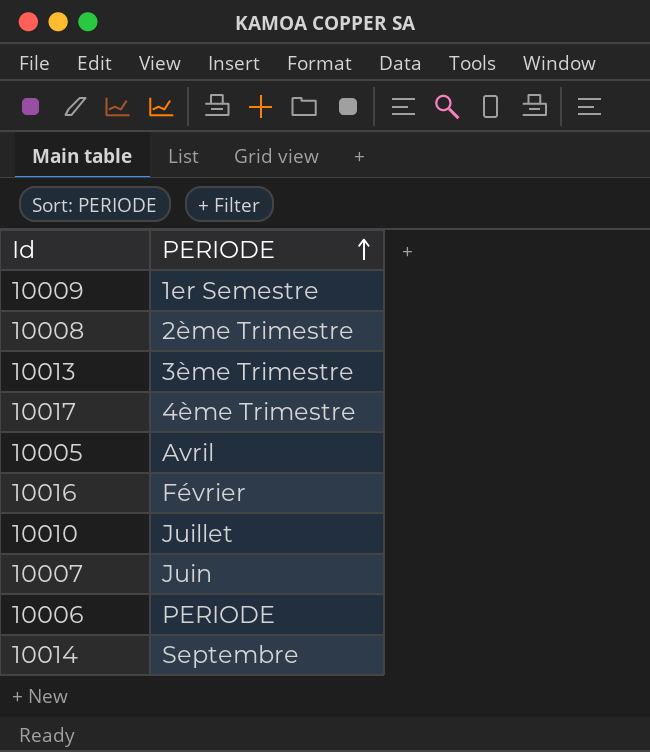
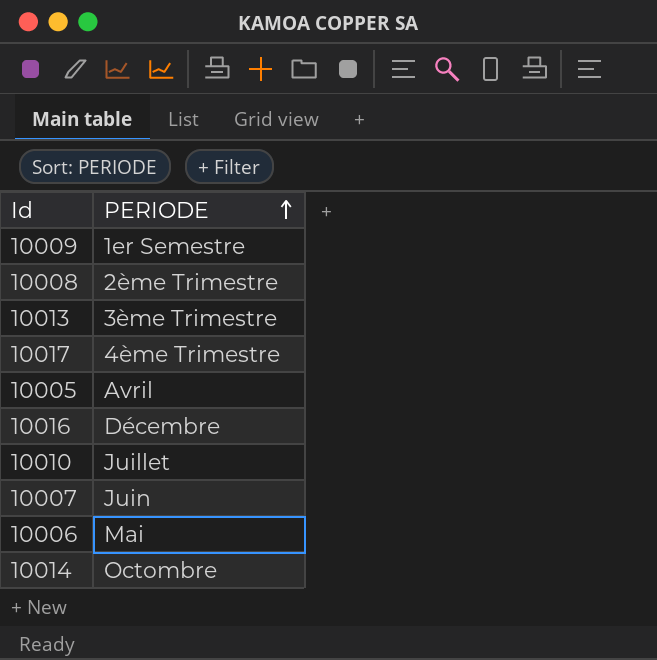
10016 | PERIODE: Février -> Décembre
10006 | PERIODE: PERIODE -> Mai
10014 | PERIODE: Septembre -> Octombre

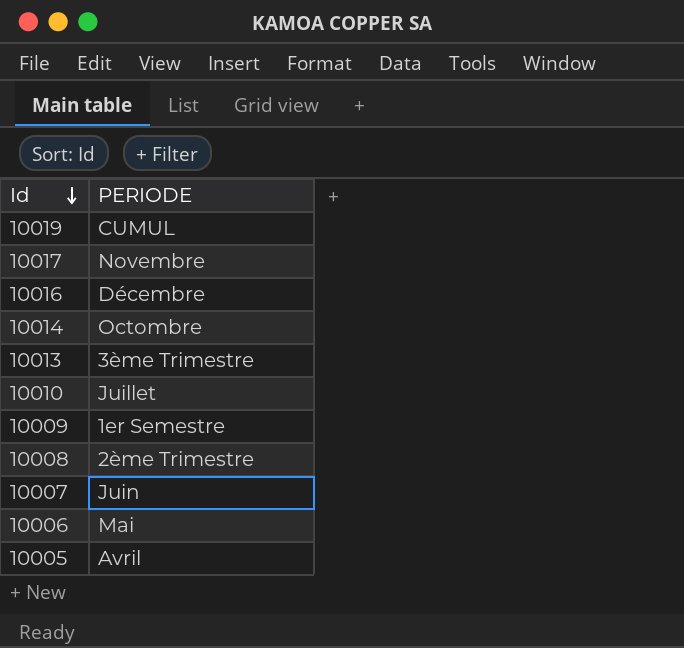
row order: PERIODE ascending -> Id descending
row 10019: none -> CUMUL
10017 | PERIODE: 4ème Trimestre -> Novembre

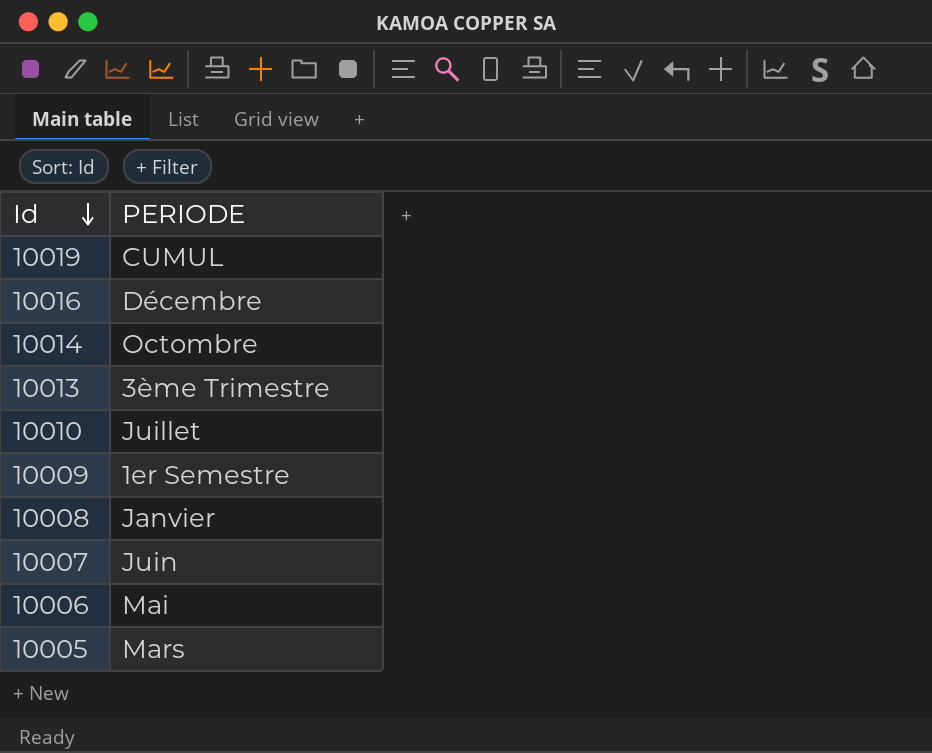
row 10017: Novembre -> none
10008 | PERIODE: 2ème Trimestre -> Janvier
10005 | PERIODE: Avril -> Mars

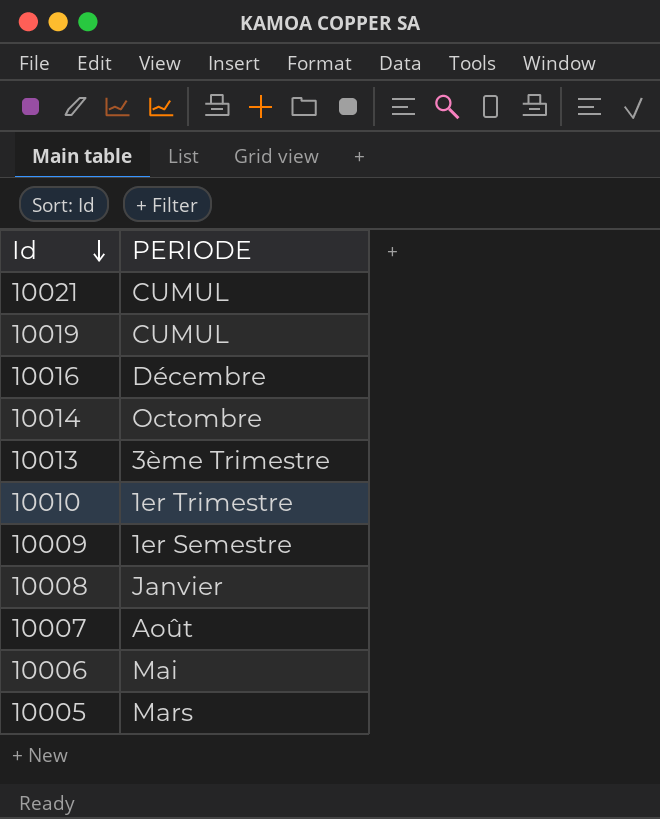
row 10021: none -> CUMUL
10010 | PERIODE: Juillet -> 1er Trimestre
10007 | PERIODE: Juin -> Août

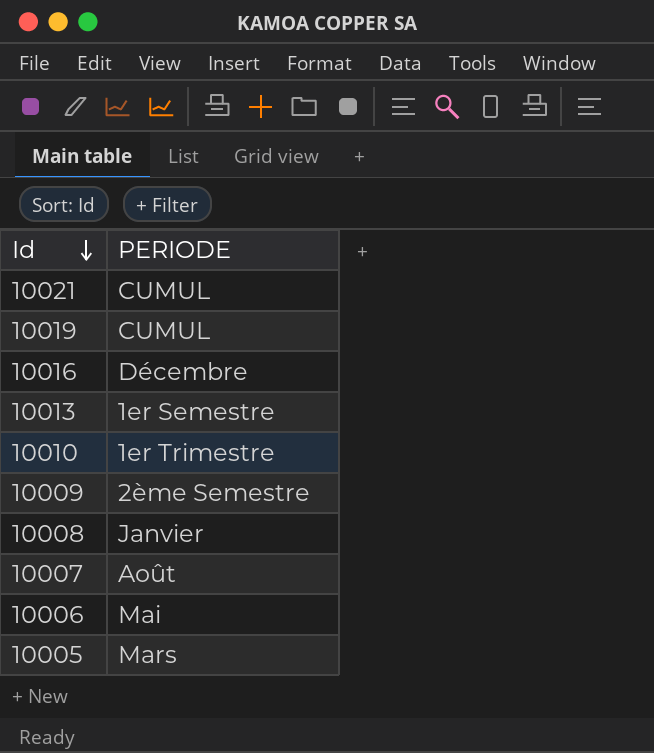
row 10014: Octombre -> none
10013 | PERIODE: 3ème Trimestre -> 1er Semestre
10009 | PERIODE: 1er Semestre -> 2ème Semestre

